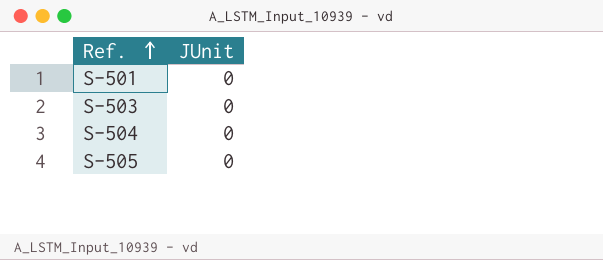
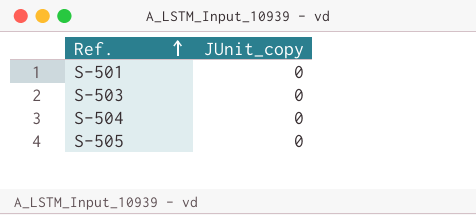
column name: JUnit -> JUnit_copy

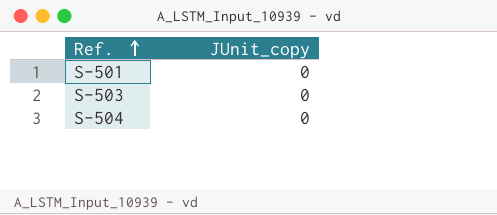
row S-505: 0 -> none

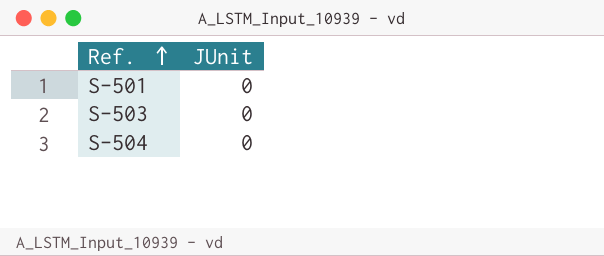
column name: JUnit_copy -> JUnit

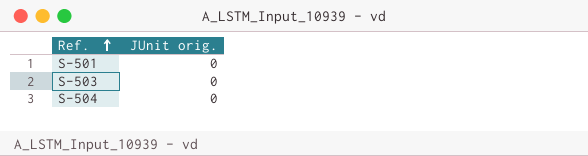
column name: JUnit -> JUnit orig.

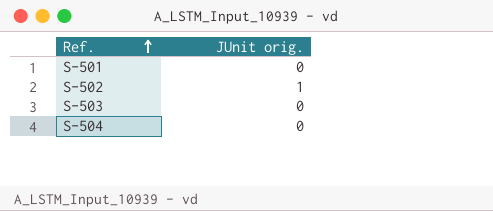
row S-502: none -> 1

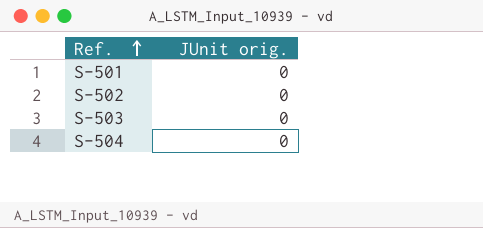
S-502 | JUnit orig.: 1 -> 0

